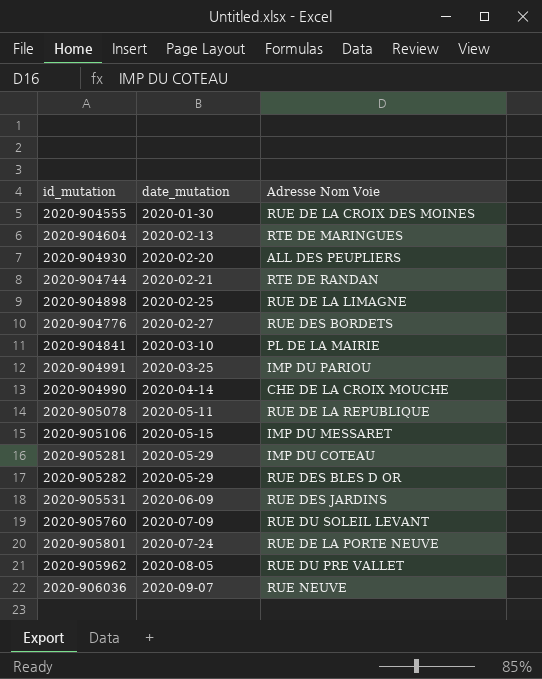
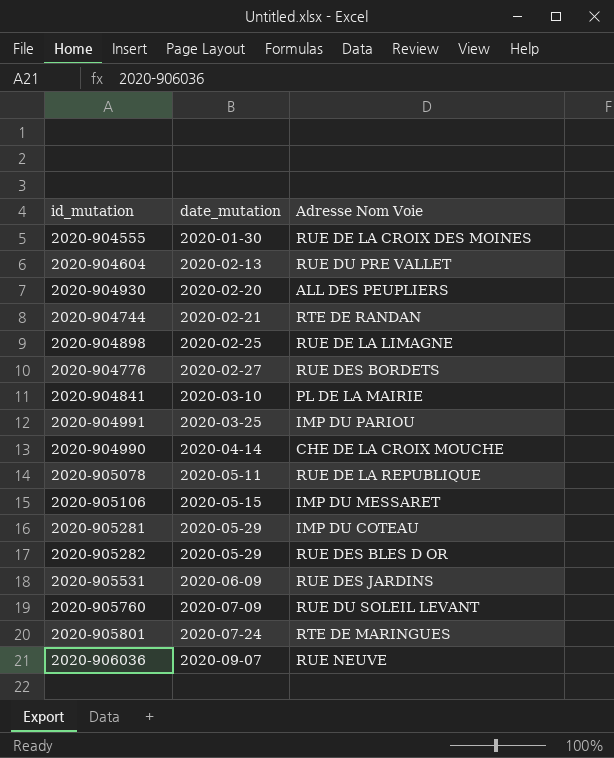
row 2020-905962: 2020-08-05 | RUE DU PRE VALLET -> none
2020-904604 | Adresse Nom Voie: RTE DE MARINGUES -> RUE DU PRE VALLET
2020-905801 | Adresse Nom Voie: RUE DE LA PORTE NEUVE -> RTE DE MARINGUES

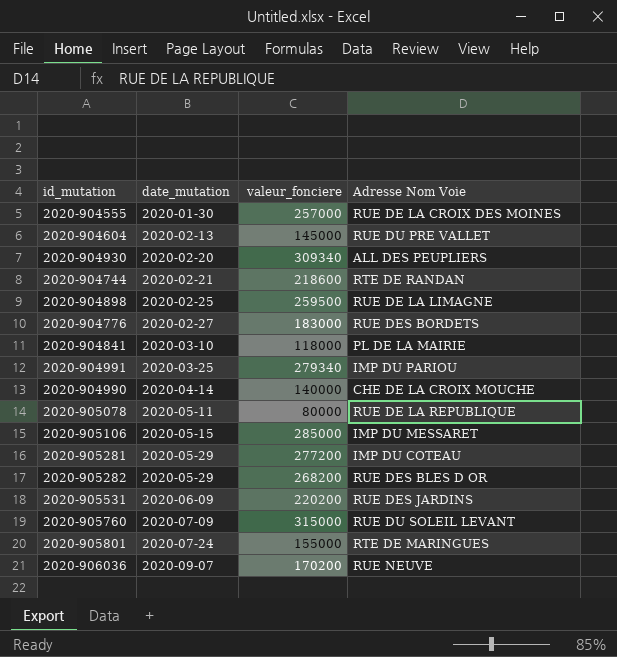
column valeur_fonciere | position: none -> 3

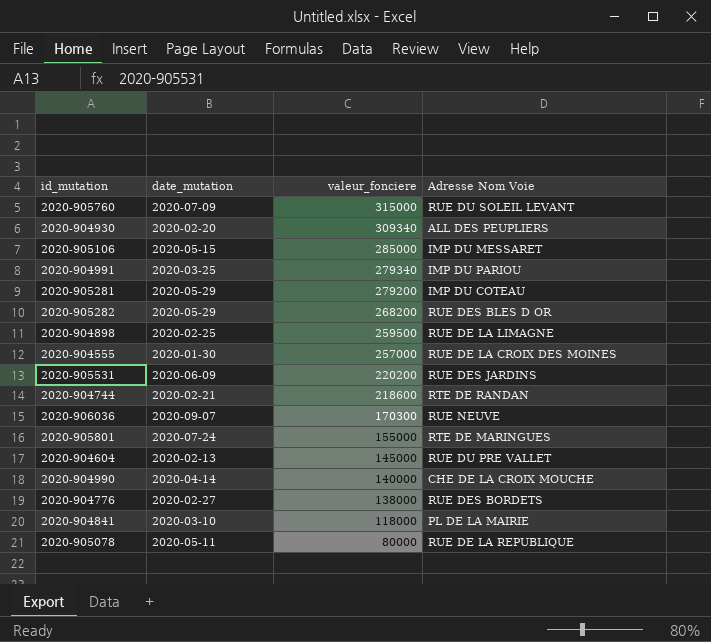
row order: date_mutation ascending -> valeur_fonciere descending
2020-905281 | valeur_fonciere: 277200 -> 279200
2020-906036 | valeur_fonciere: 170200 -> 170300
2020-904776 | valeur_fonciere: 183000 -> 138000

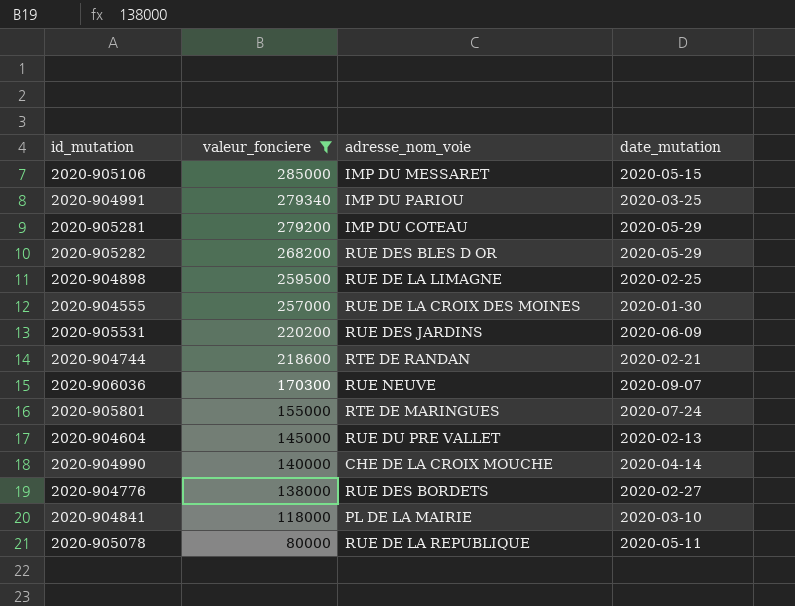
filter: none -> valeur_fonciere <= 285000
column name: Adresse Nom Voie -> adresse_nom_voie
column date_mutation | position: 2 -> 4

